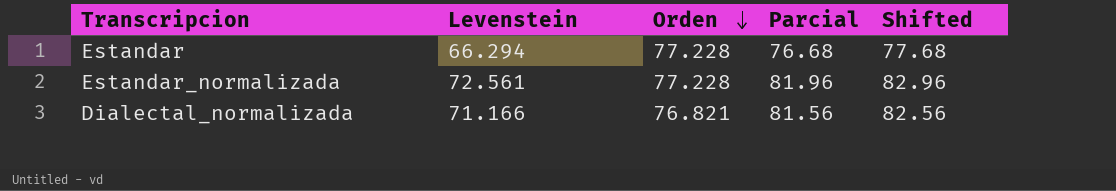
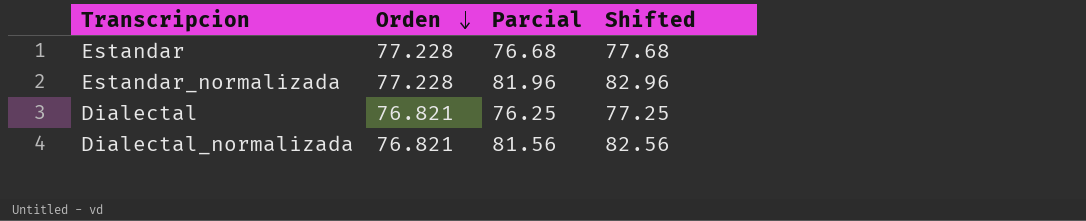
column Levenstein | position: 2 -> none
row Dialectal: none -> 76.821 | 76.25 | 77.25

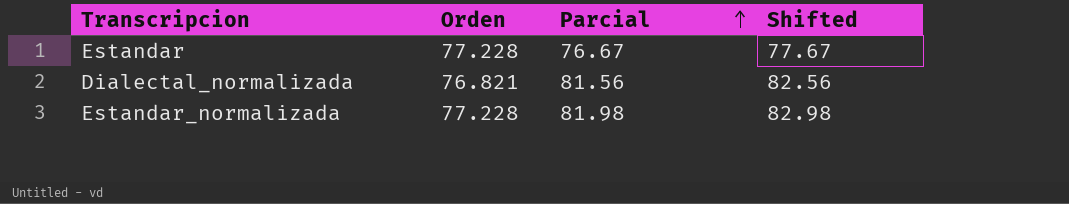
row order: Orden descending -> Parcial ascending
row Dialectal: 76.821 | 76.25 | 77.25 -> none
Estandar | Parcial: 76.68 -> 76.67
Estandar | Shifted: 77.68 -> 77.67
Estandar_normalizada | Parcial: 81.96 -> 81.98
Estandar_normalizada | Shifted: 82.96 -> 82.98

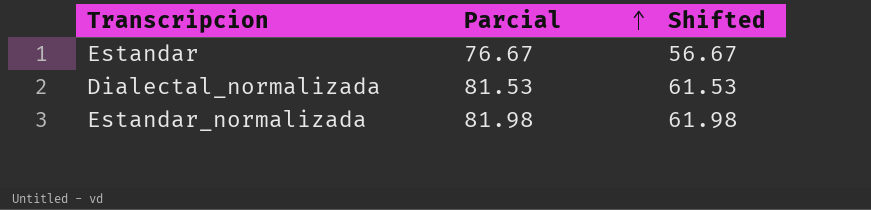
column Orden | position: 2 -> none
column Shifted | formula: [Parcial] + 1 -> [Parcial] - 20
Dialectal_normalizada | Parcial: 81.56 -> 81.53

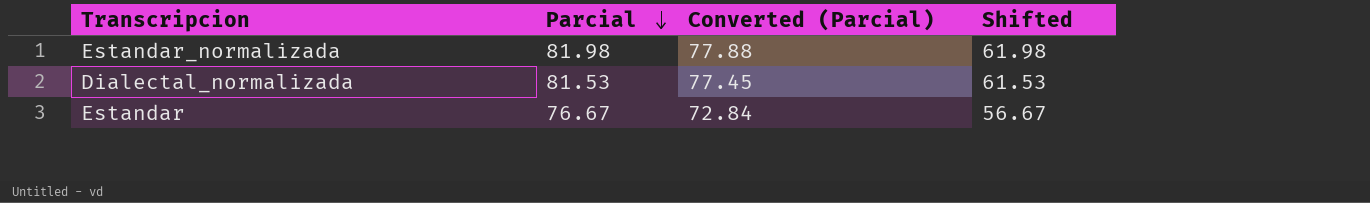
row order: Parcial ascending -> Parcial descending
column Converted (Parcial) | formula: none -> [Parcial] * 0.95

